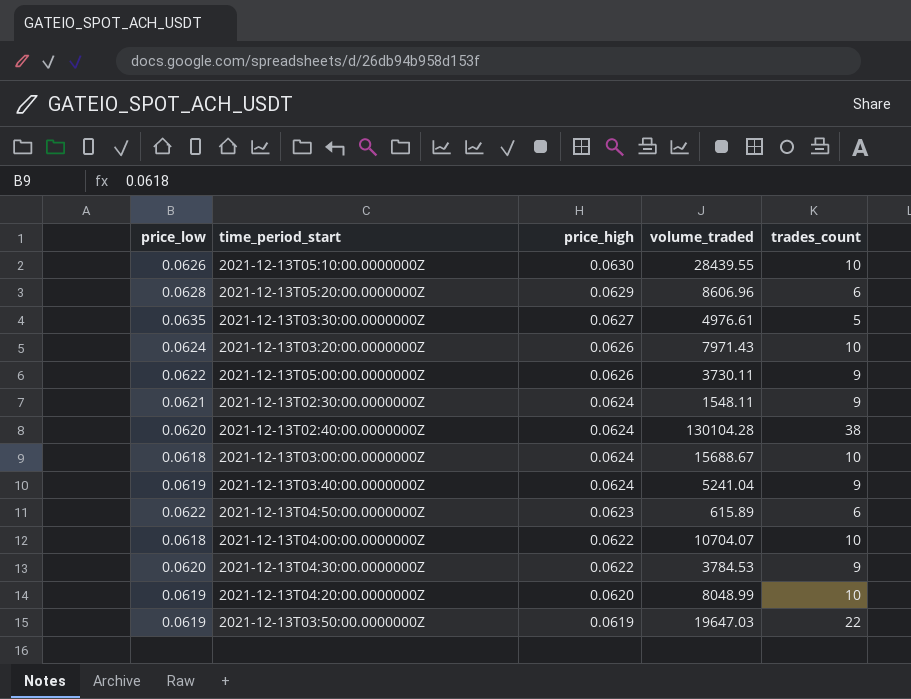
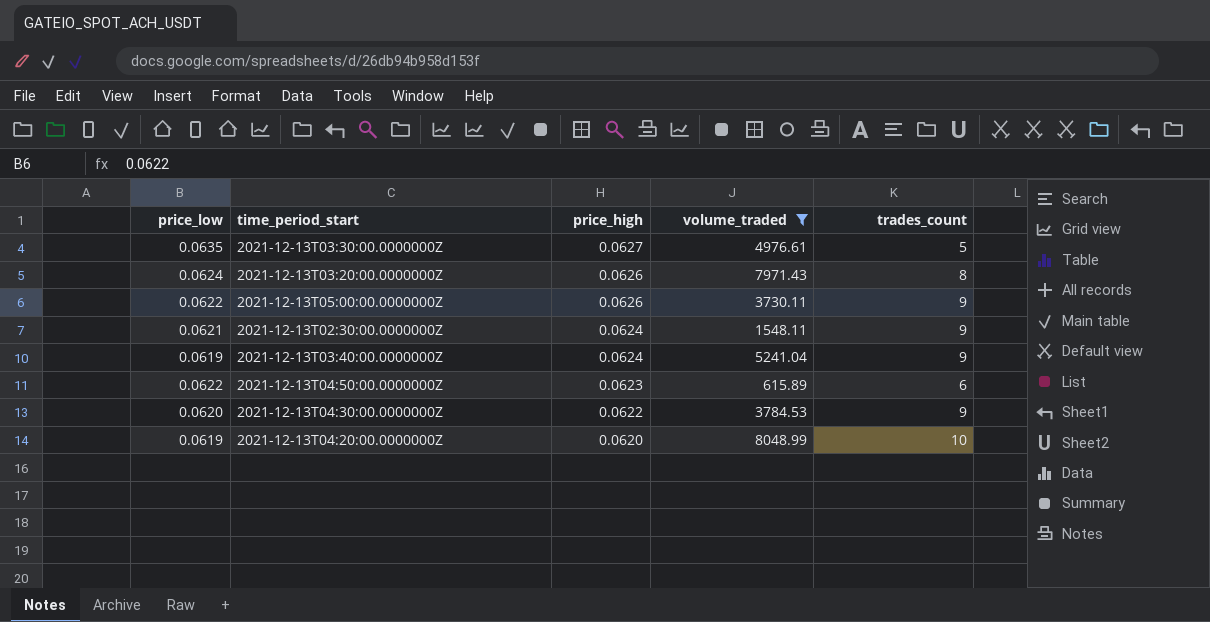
filter: none -> volume_traded <= 8048.99
2021-12-13T03:20:00.0000000Z | trades_count: 10 -> 8

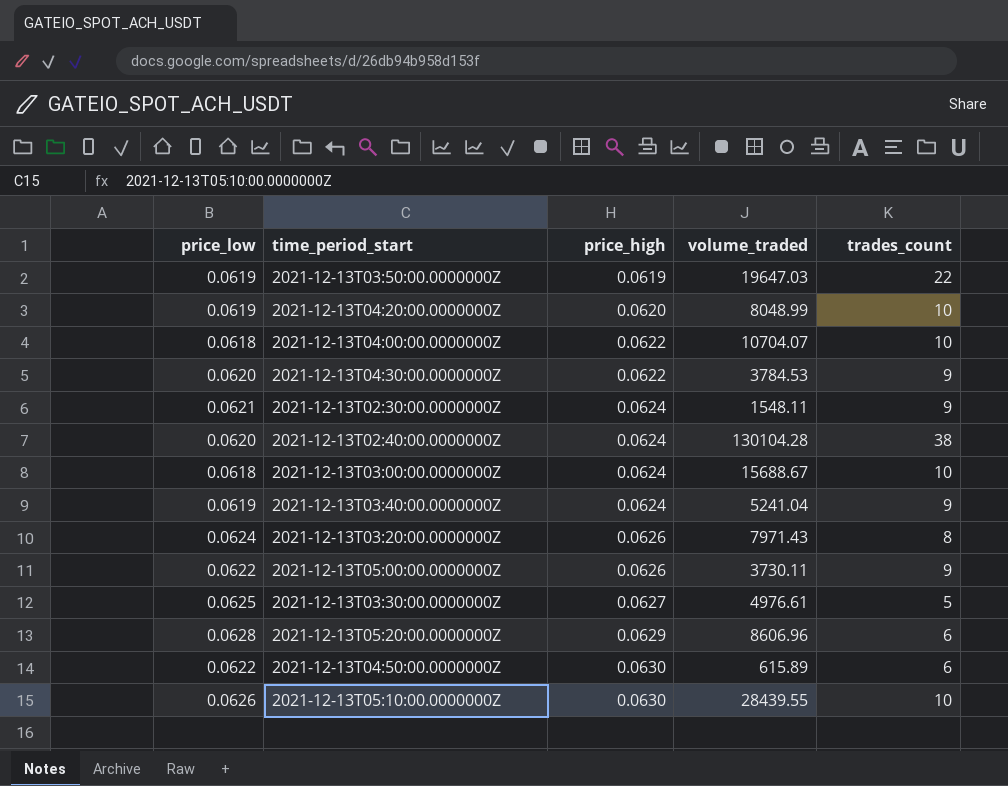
filter: volume_traded <= 8048.99 -> none
row order: price_high descending -> price_high ascending
2021-12-13T03:30:00.0000000Z | price_low: 0.0635 -> 0.0625
2021-12-13T04:50:00.0000000Z | price_high: 0.0623 -> 0.0630

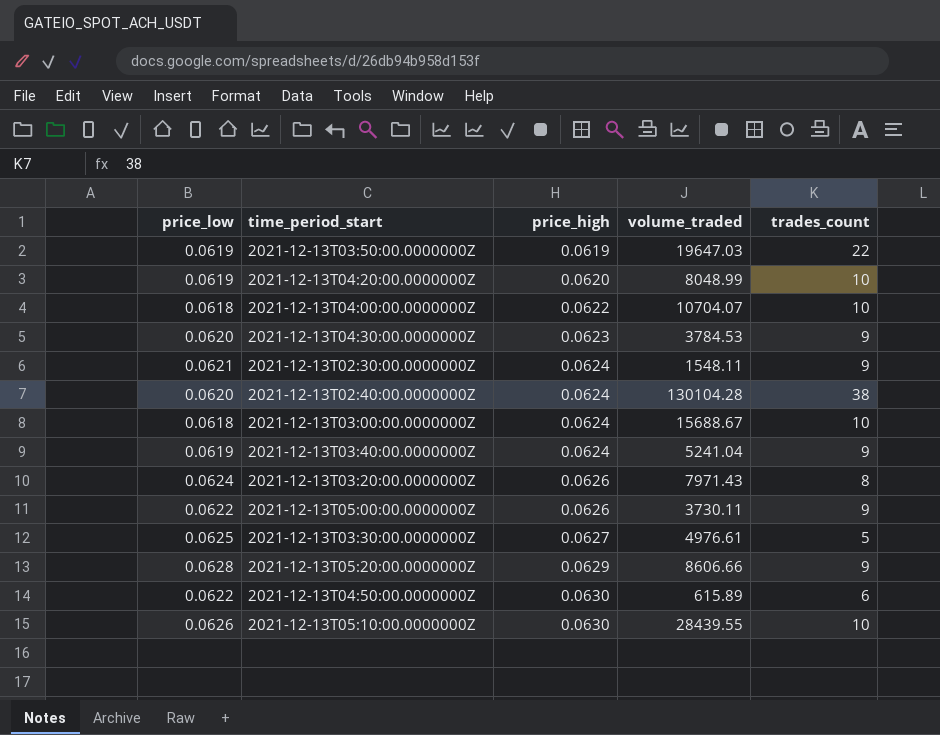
2021-12-13T04:30:00.0000000Z | price_high: 0.0622 -> 0.0623
2021-12-13T05:20:00.0000000Z | volume_traded: 8606.96 -> 8606.66
2021-12-13T05:20:00.0000000Z | trades_count: 6 -> 9

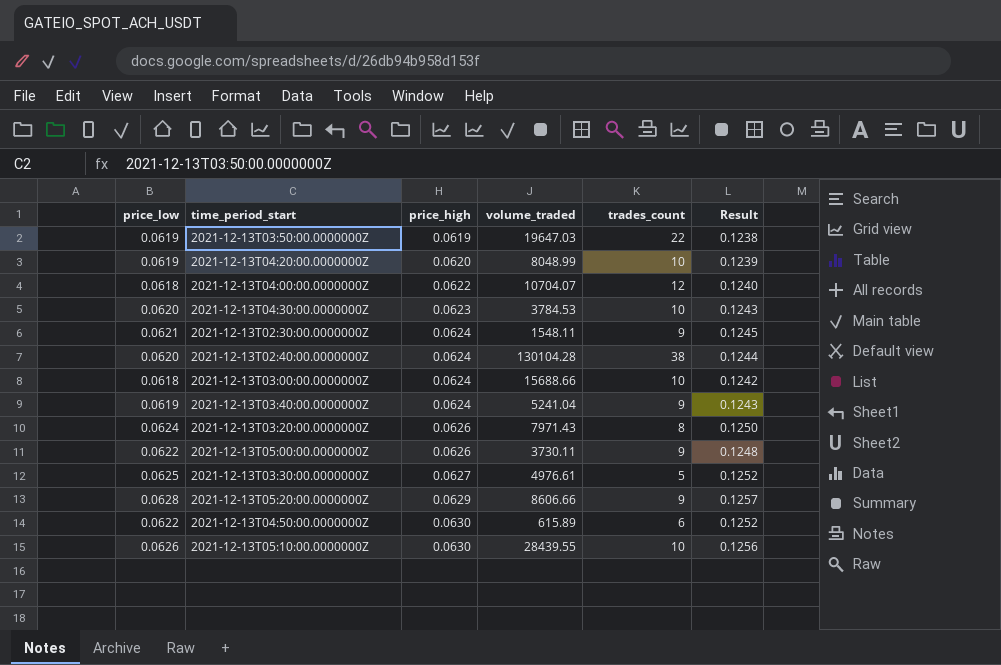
column Result | formula: none -> [price_low] + [price_high]
2021-12-13T04:00:00.0000000Z | trades_count: 10 -> 12
2021-12-13T04:30:00.0000000Z | trades_count: 9 -> 10
2021-12-13T03:00:00.0000000Z | volume_traded: 15688.67 -> 15688.66

